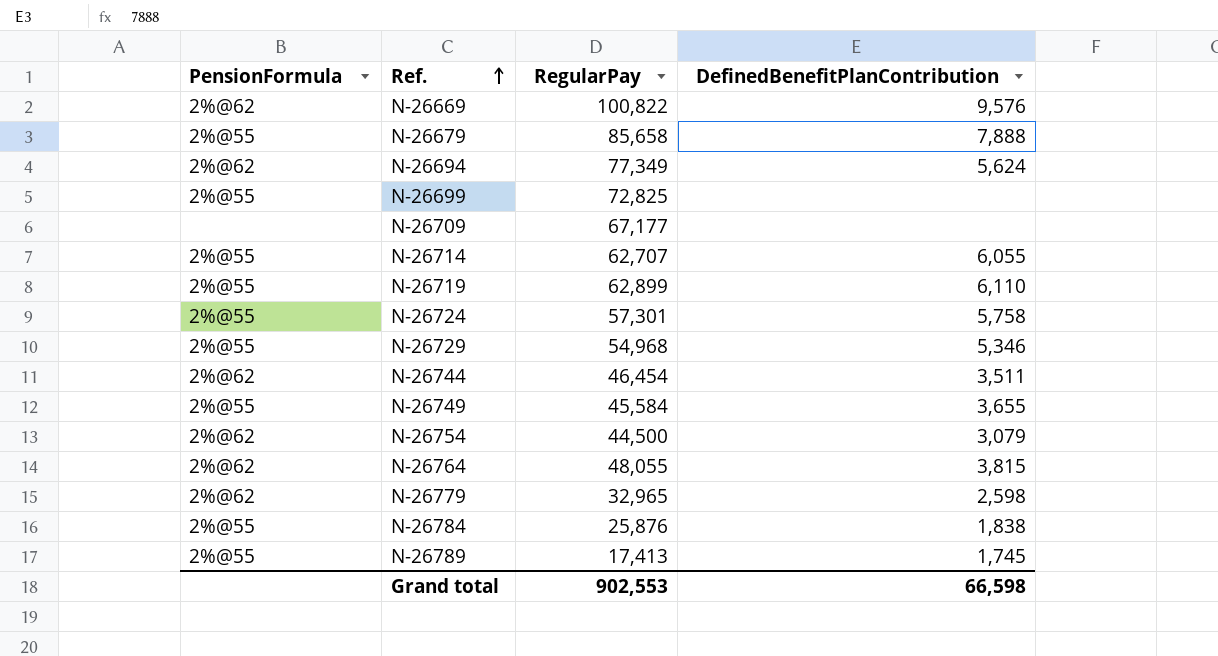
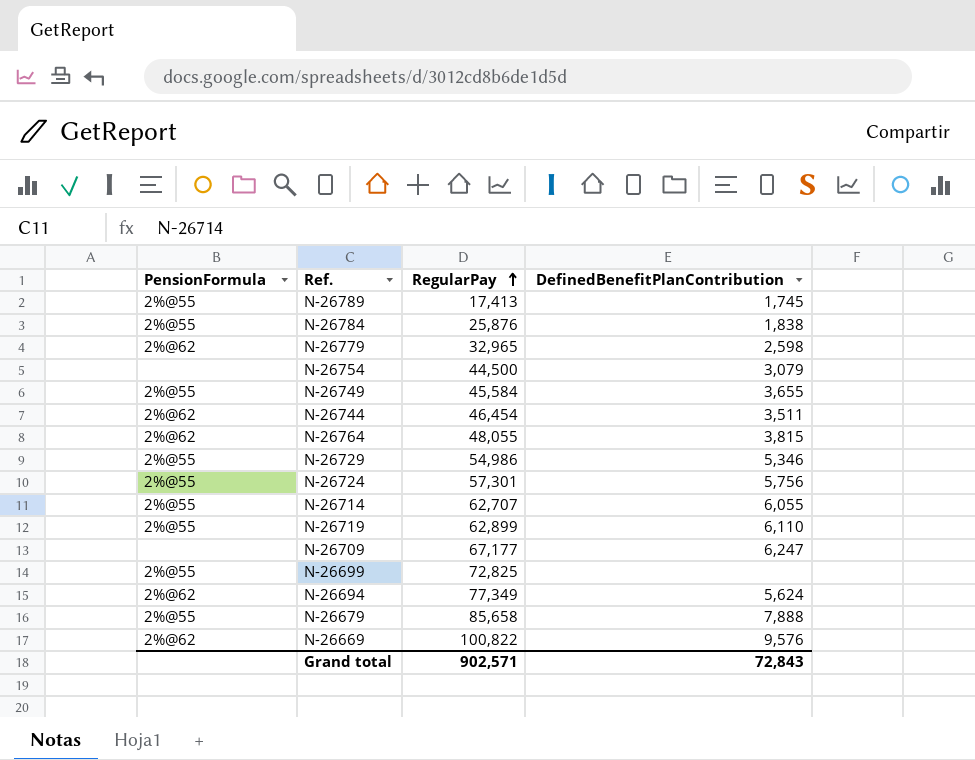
row order: Ref. ascending -> RegularPay ascending
N-26754 | PensionFormula: 2%@62 -> none
N-26729 | RegularPay: 54,968 -> 54,986
N-26724 | DefinedBenefitPlanContribution: 5,758 -> 5,756
N-26709 | DefinedBenefitPlanContribution: none -> 6,247
Grand total | RegularPay: 902,553 -> 902,571
Grand total | DefinedBenefitPlanContribution: 66,598 -> 72,843

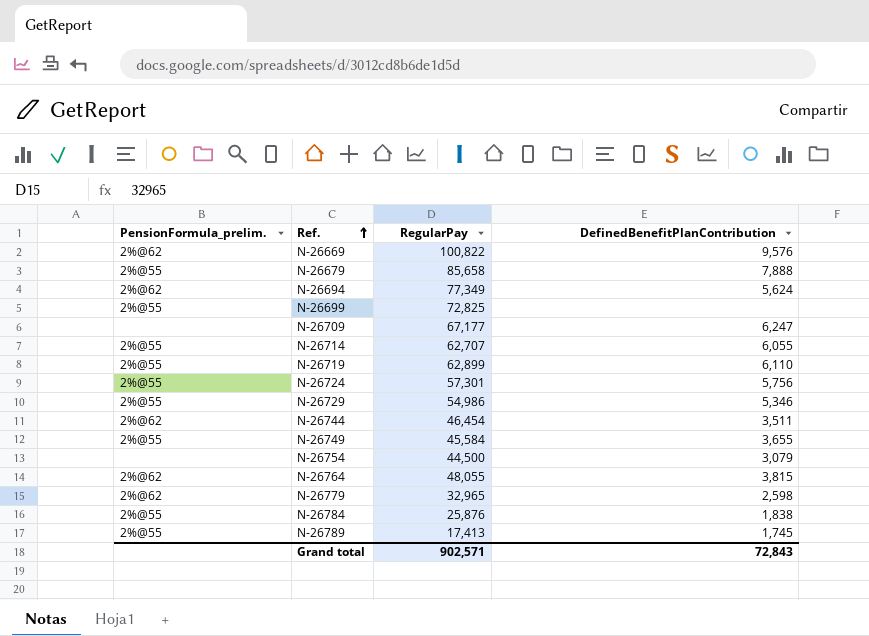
row order: RegularPay ascending -> Ref. ascending
column name: PensionFormula -> PensionFormula_prelim.

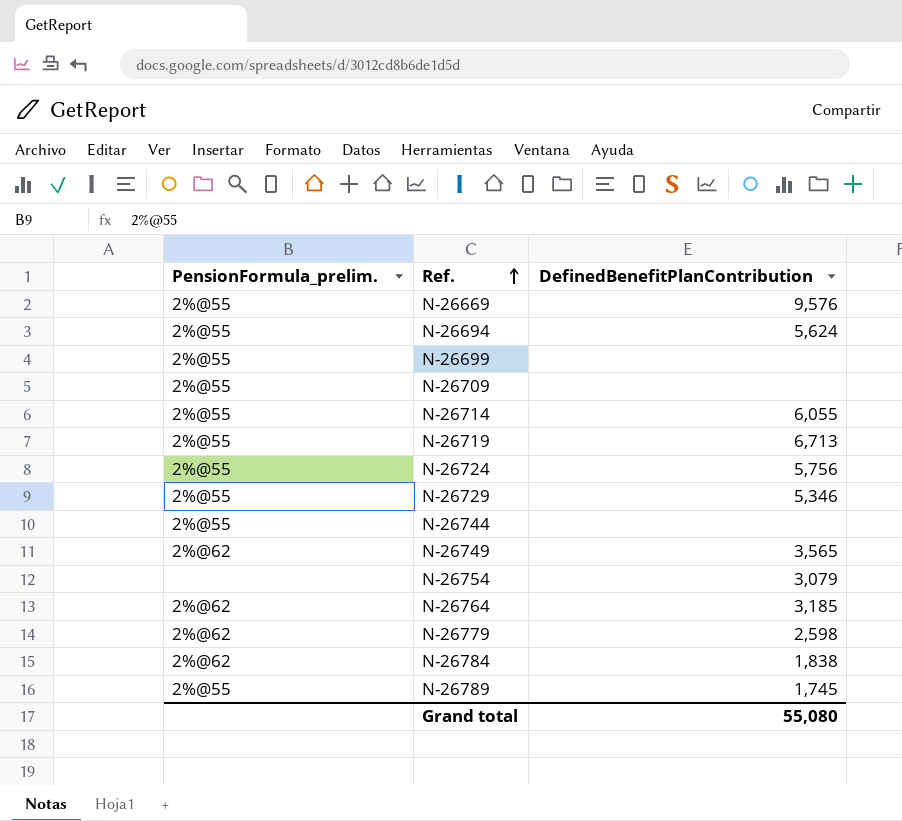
column RegularPay | position: 3 -> none
row N-26679: 2%@55 | 85,658 | 7,888 -> none
N-26669 | PensionFormula_prelim.: 2%@62 -> 2%@55
N-26694 | PensionFormula_prelim.: 2%@62 -> 2%@55
N-26709 | PensionFormula_prelim.: none -> 2%@55
N-26709 | DefinedBenefitPlanContribution: 6,247 -> none
N-26719 | DefinedBenefitPlanContribution: 6,110 -> 6,713
N-26744 | PensionFormula_prelim.: 2%@62 -> 2%@55
N-26744 | DefinedBenefitPlanContribution: 3,511 -> none
N-26749 | PensionFormula_prelim.: 2%@55 -> 2%@62
N-26749 | DefinedBenefitPlanContribution: 3,655 -> 3,565
N-26764 | DefinedBenefitPlanContribution: 3,815 -> 3,185
N-26784 | PensionFormula_prelim.: 2%@55 -> 2%@62
Grand total | DefinedBenefitPlanContribution: 72,843 -> 55,080

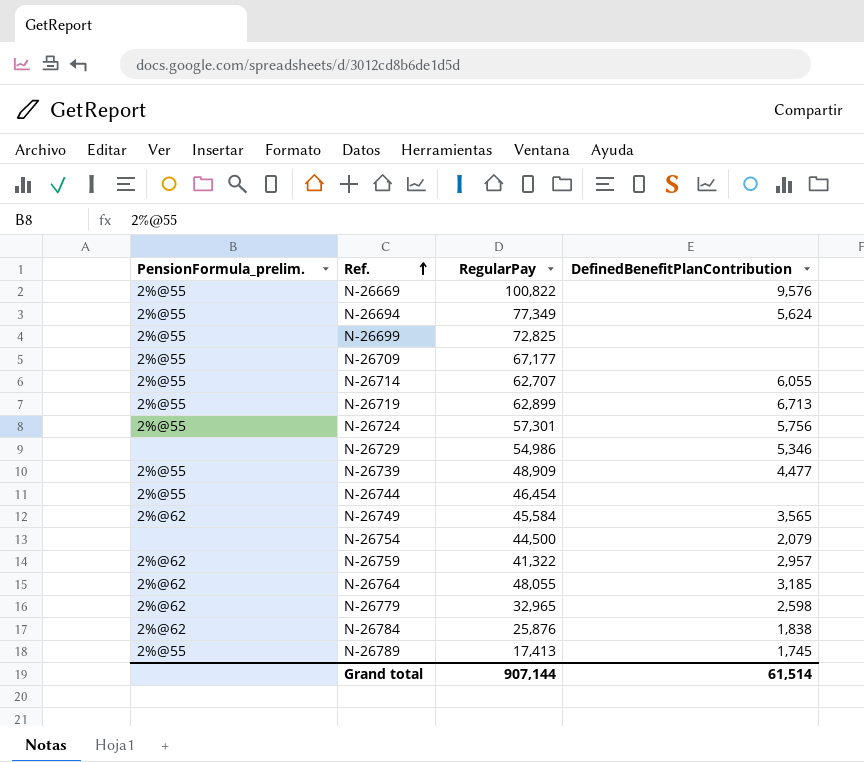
column RegularPay | position: none -> 3
N-26729 | PensionFormula_prelim.: 2%@55 -> none
row N-26739: none -> 2%@55 | 48,909 | 4,477
N-26754 | DefinedBenefitPlanContribution: 3,079 -> 2,079
row N-26759: none -> 2%@62 | 41,322 | 2,957
Grand total | DefinedBenefitPlanContribution: 55,080 -> 61,514

